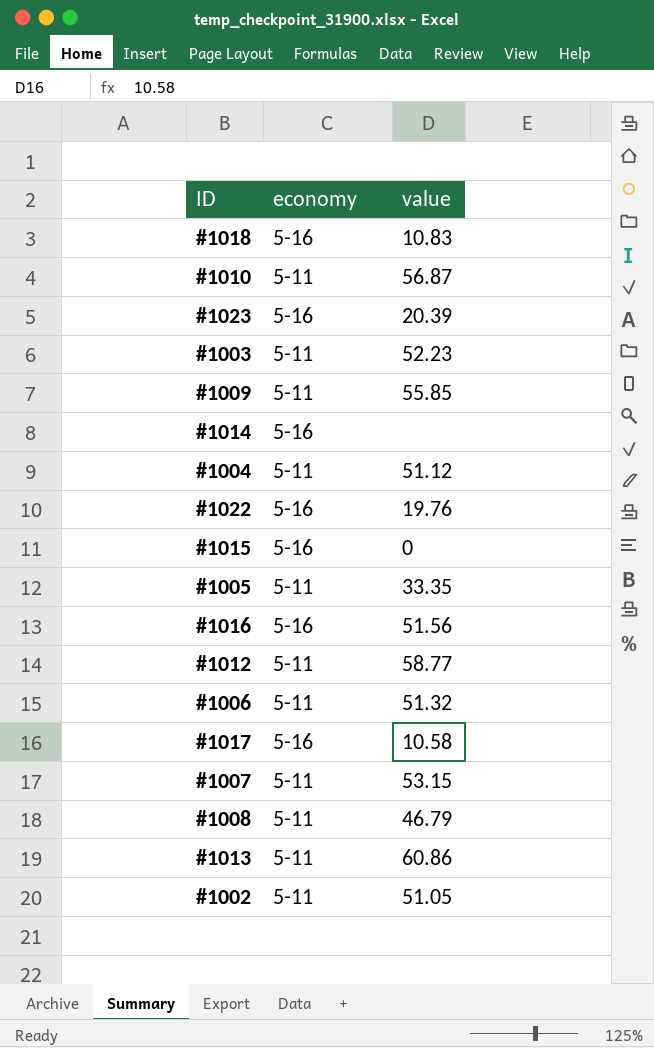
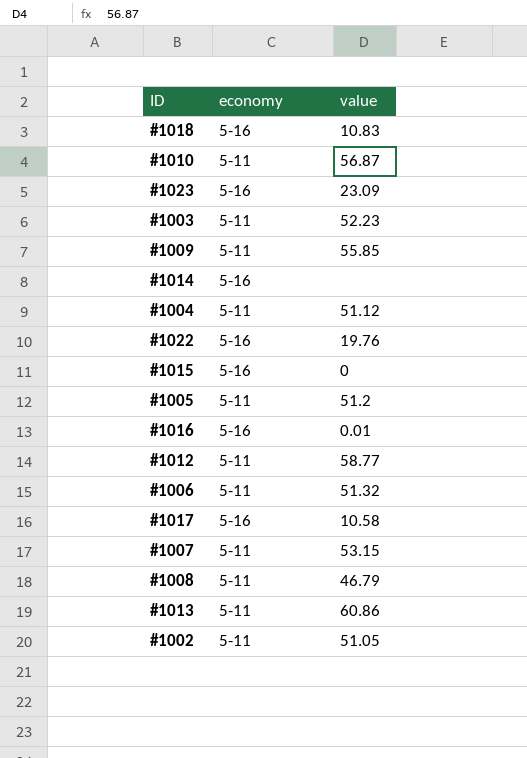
#1023 | value: 20.39 -> 23.09
#1005 | value: 33.35 -> 51.2
#1016 | value: 51.56 -> 0.01

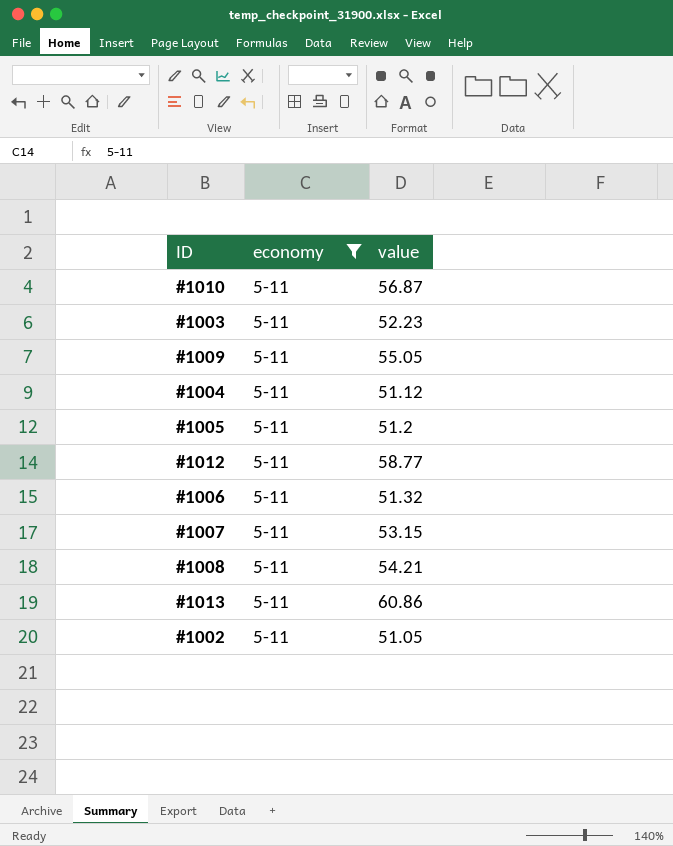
filter: none -> economy = 5-11
#1009 | value: 55.85 -> 55.05
#1008 | value: 46.79 -> 54.21

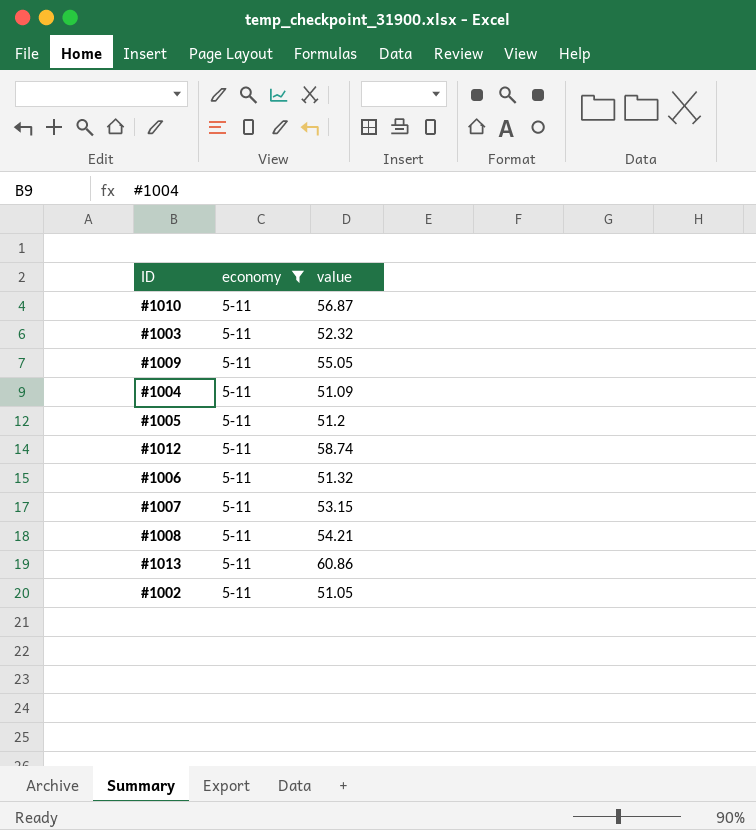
#1003 | value: 52.23 -> 52.32
#1004 | value: 51.12 -> 51.09
#1012 | value: 58.77 -> 58.74

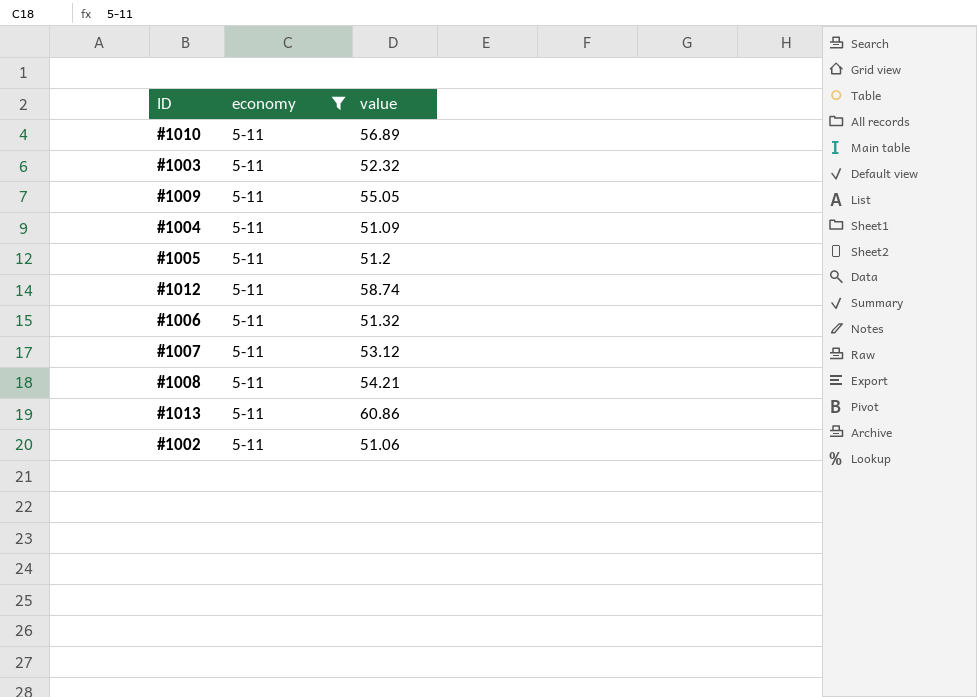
#1010 | value: 56.87 -> 56.89
#1007 | value: 53.15 -> 53.12
#1002 | value: 51.05 -> 51.06

